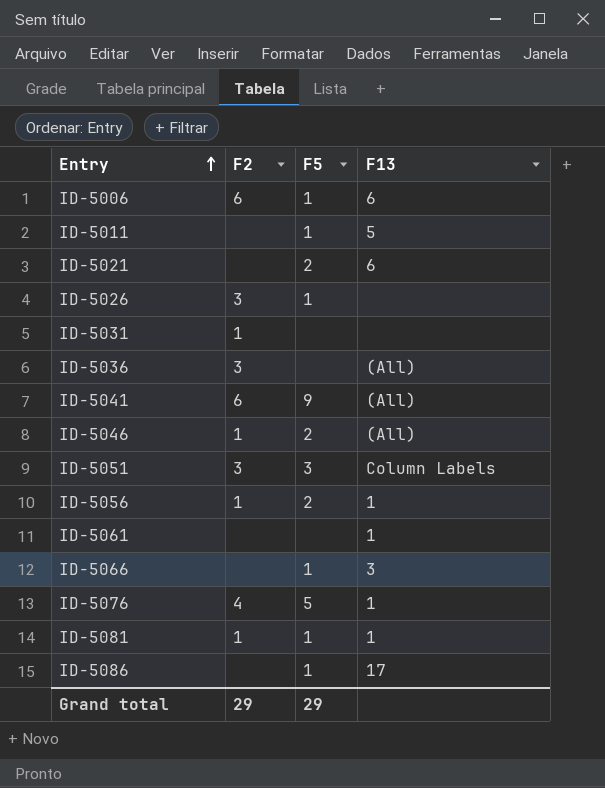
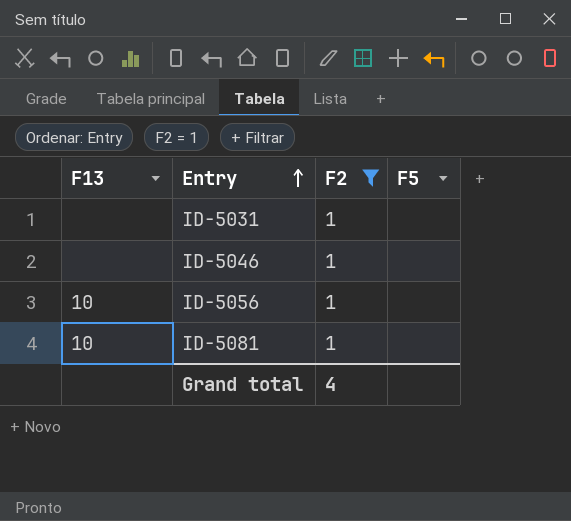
filter: none -> F2 = 1
column F13 | position: 4 -> 1
ID-5046 | F13: (All) -> none
ID-5046 | F5: 2 -> none
ID-5056 | F13: 1 -> 10
ID-5056 | F5: 2 -> none
ID-5081 | F13: 1 -> 10
ID-5081 | F5: 1 -> none
Grand total | F2: 29 -> 4
Grand total | F5: 29 -> none

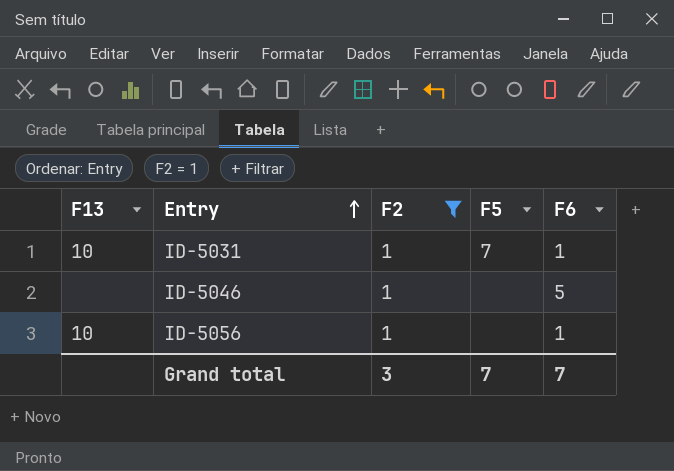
column F6 | position: none -> 5
row ID-5081: 10 | 1 | none -> none
ID-5031 | F13: none -> 10
ID-5031 | F5: none -> 7
Grand total | F2: 4 -> 3
Grand total | F5: none -> 7

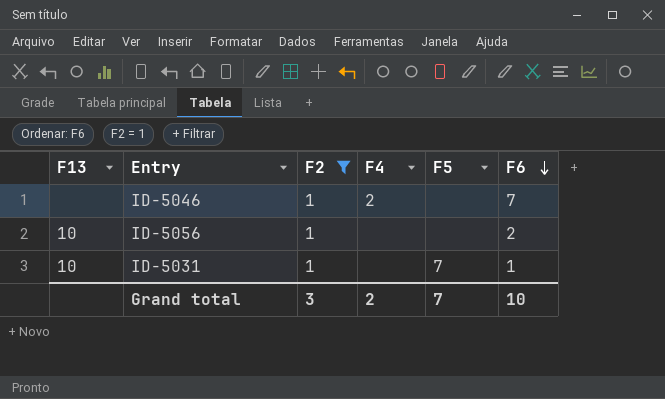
row order: Entry ascending -> F6 descending
column F4 | position: none -> 4
ID-5046 | F6: 5 -> 7
ID-5056 | F6: 1 -> 2
Grand total | F6: 7 -> 10

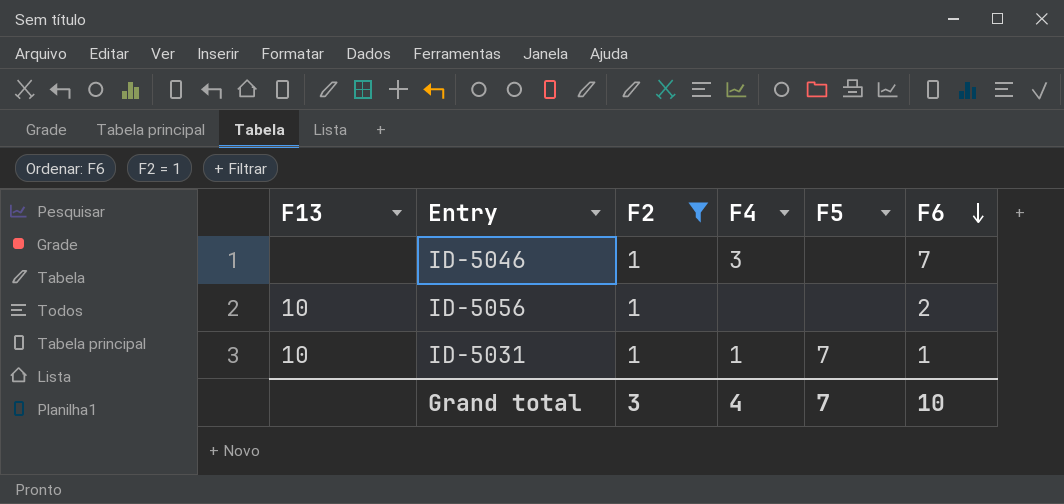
ID-5046 | F4: 2 -> 3
ID-5031 | F4: none -> 1
Grand total | F4: 2 -> 4

